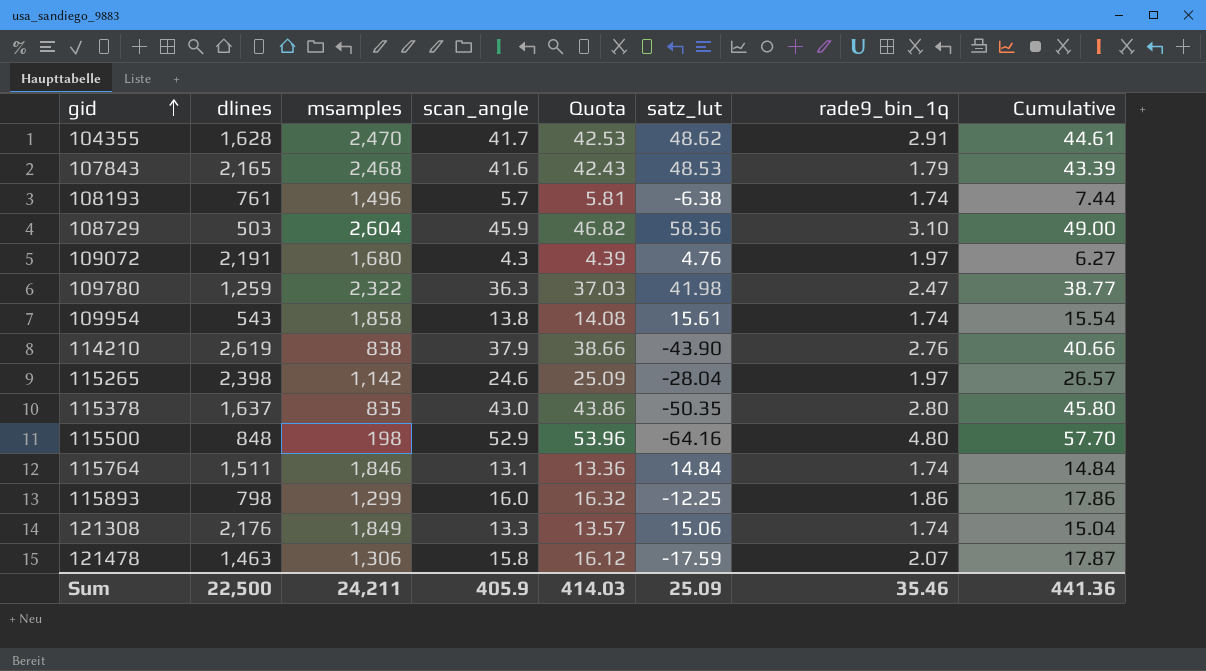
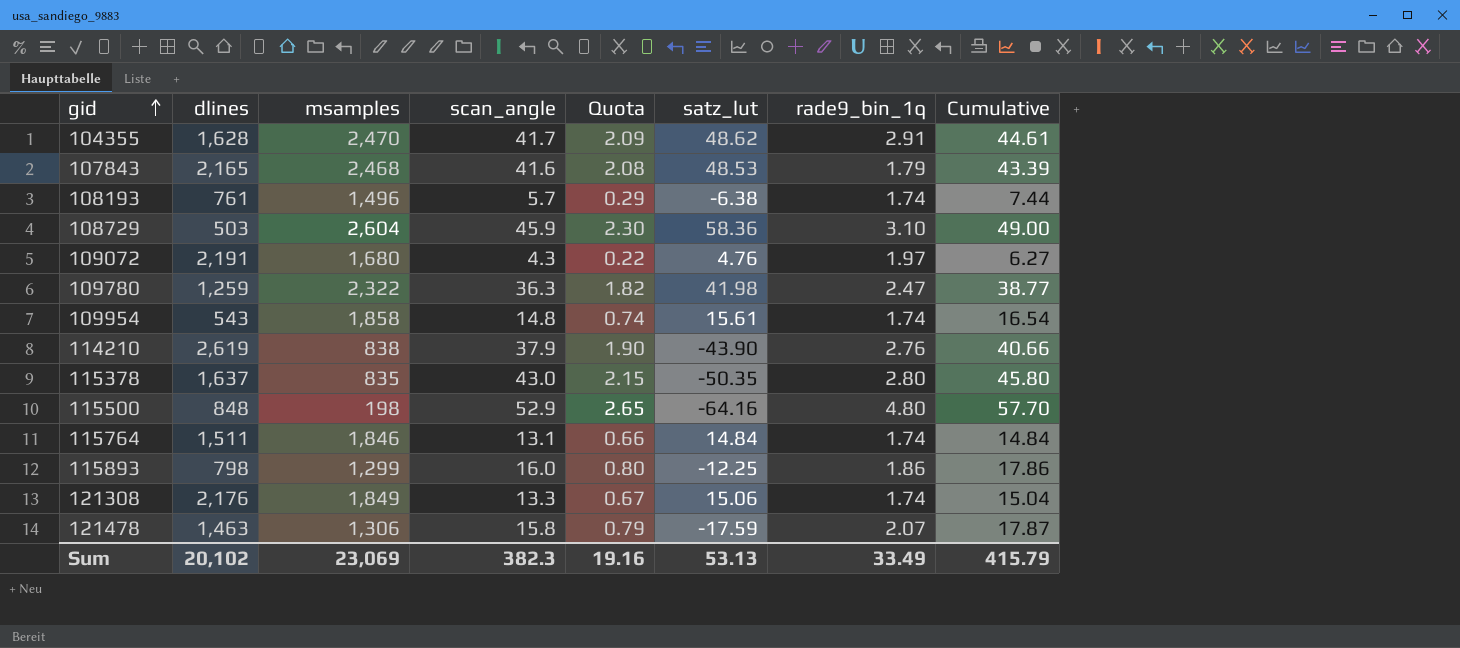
column Quota | formula: [scan_angle] * 1.02 -> [scan_angle] * 0.05
row 115265: 2,398 | 1,142 | 24.6 | 25.09 | -28.04 | 1.97 | 26.57 -> none
109954 | scan_angle: 13.8 -> 14.8
109954 | Cumulative: 15.54 -> 16.54
Sum | dlines: 22,500 -> 20,102
Sum | msamples: 24,211 -> 23,069
Sum | scan_angle: 405.9 -> 382.3
Sum | Quota: 414.03 -> 19.16
Sum | satz_lut: 25.09 -> 53.13
Sum | rade9_bin_1q: 35.46 -> 33.49
Sum | Cumulative: 441.36 -> 415.79

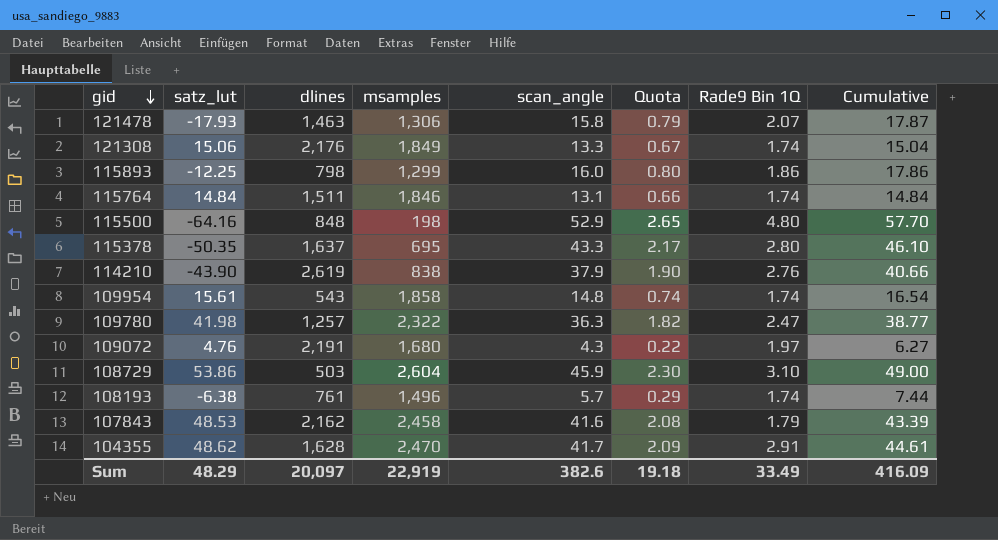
row order: gid ascending -> gid descending
column satz_lut | position: 6 -> 2
column name: rade9_bin_1q -> Rade9 Bin 1Q
121478 | satz_lut: -17.59 -> -17.93
115378 | msamples: 835 -> 695
115378 | scan_angle: 43.0 -> 43.3
115378 | Quota: 2.15 -> 2.17
115378 | Cumulative: 45.80 -> 46.10
109780 | dlines: 1,259 -> 1,257
108729 | satz_lut: 58.36 -> 53.86
107843 | dlines: 2,165 -> 2,162
107843 | msamples: 2,468 -> 2,458
Sum | satz_lut: 53.13 -> 48.29
Sum | dlines: 20,102 -> 20,097
Sum | msamples: 23,069 -> 22,919
Sum | scan_angle: 382.3 -> 382.6
Sum | Quota: 19.16 -> 19.18
Sum | Cumulative: 415.79 -> 416.09

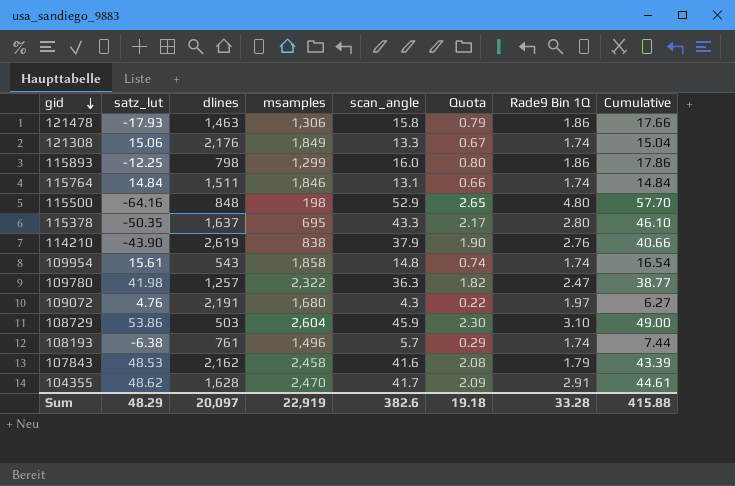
121478 | Rade9 Bin 1Q: 2.07 -> 1.86
121478 | Cumulative: 17.87 -> 17.66
Sum | Rade9 Bin 1Q: 33.49 -> 33.28
Sum | Cumulative: 416.09 -> 415.88

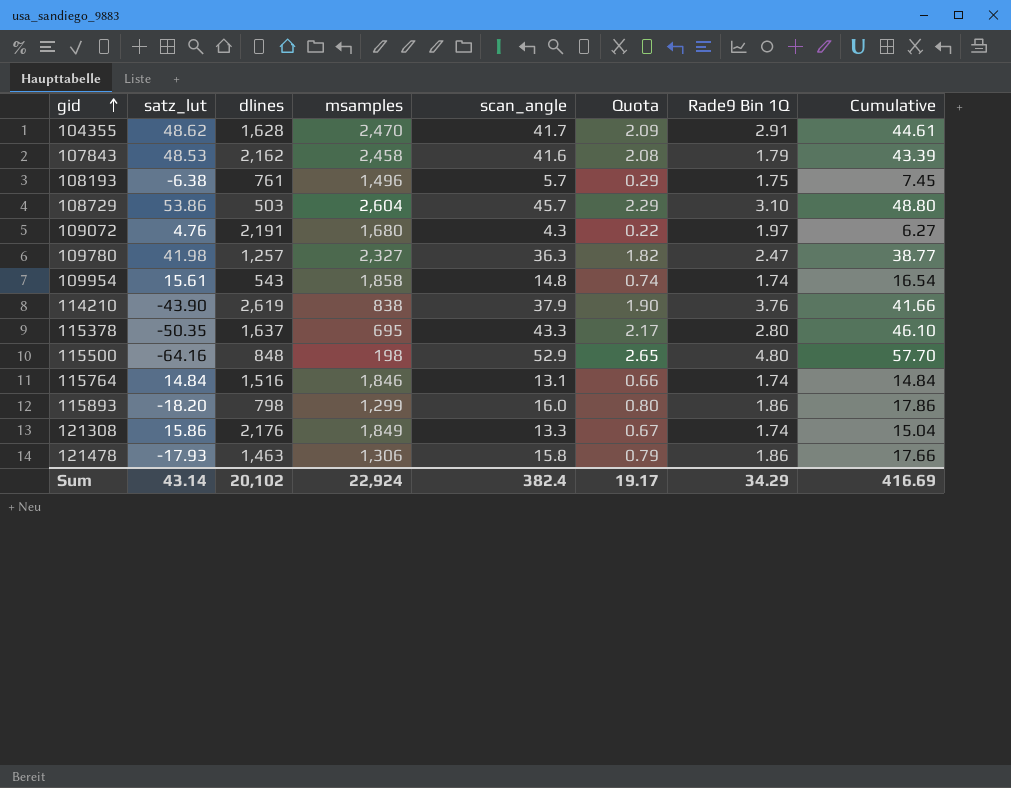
row order: gid descending -> gid ascending
108193 | Rade9 Bin 1Q: 1.74 -> 1.75
108193 | Cumulative: 7.44 -> 7.45
108729 | scan_angle: 45.9 -> 45.7
108729 | Quota: 2.30 -> 2.29
108729 | Cumulative: 49.00 -> 48.80
109780 | msamples: 2,322 -> 2,327
114210 | Rade9 Bin 1Q: 2.76 -> 3.76
114210 | Cumulative: 40.66 -> 41.66
115764 | dlines: 1,511 -> 1,516
115893 | satz_lut: -12.25 -> -18.20
121308 | satz_lut: 15.06 -> 15.86
Sum | satz_lut: 48.29 -> 43.14
Sum | dlines: 20,097 -> 20,102
Sum | msamples: 22,919 -> 22,924
Sum | scan_angle: 382.6 -> 382.4
Sum | Quota: 19.18 -> 19.17
Sum | Rade9 Bin 1Q: 33.28 -> 34.29
Sum | Cumulative: 415.88 -> 416.69

